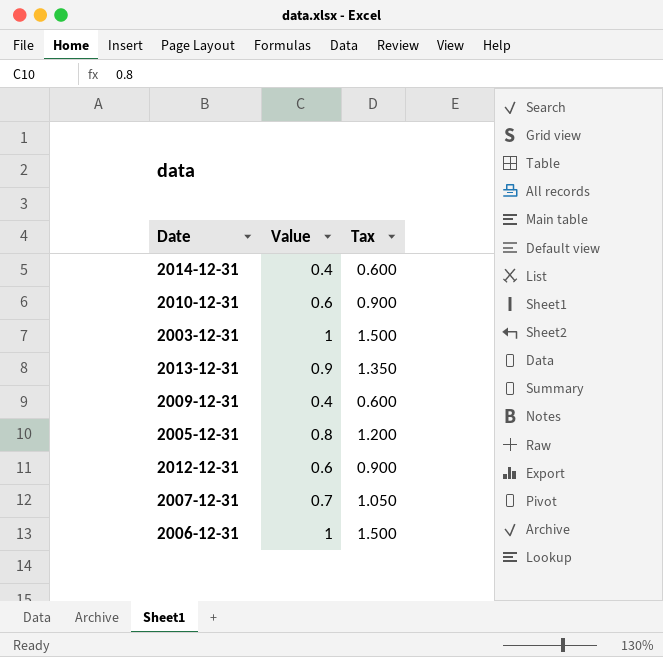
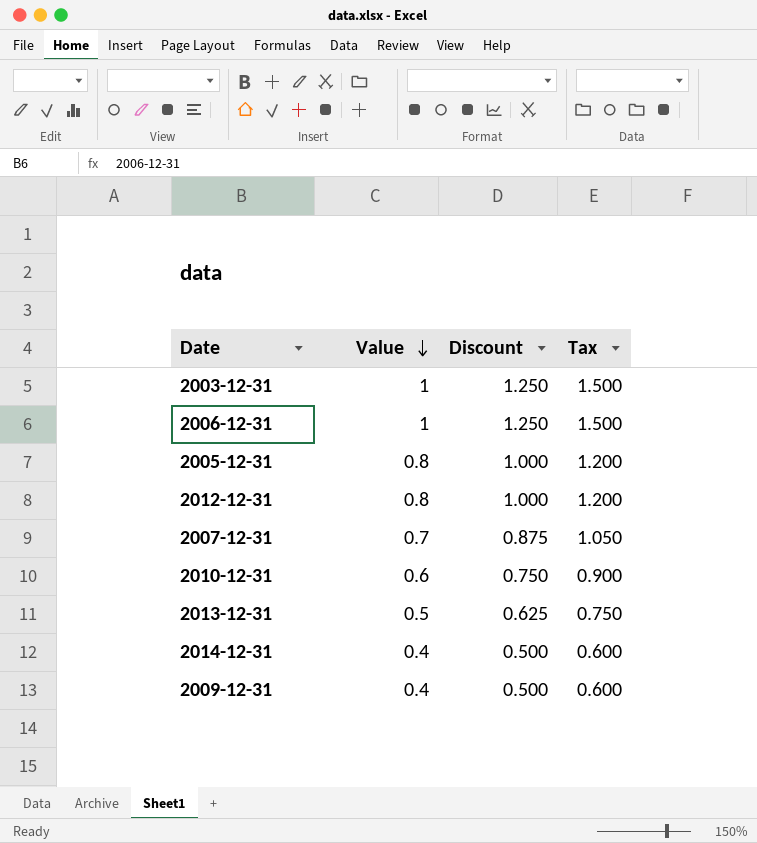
row order: none -> Value descending
column Discount | formula: none -> [Value] * 1.25
2012-12-31 | Value: 0.6 -> 0.8
2012-12-31 | Tax: 0.900 -> 1.200
2013-12-31 | Value: 0.9 -> 0.5
2013-12-31 | Tax: 1.350 -> 0.750

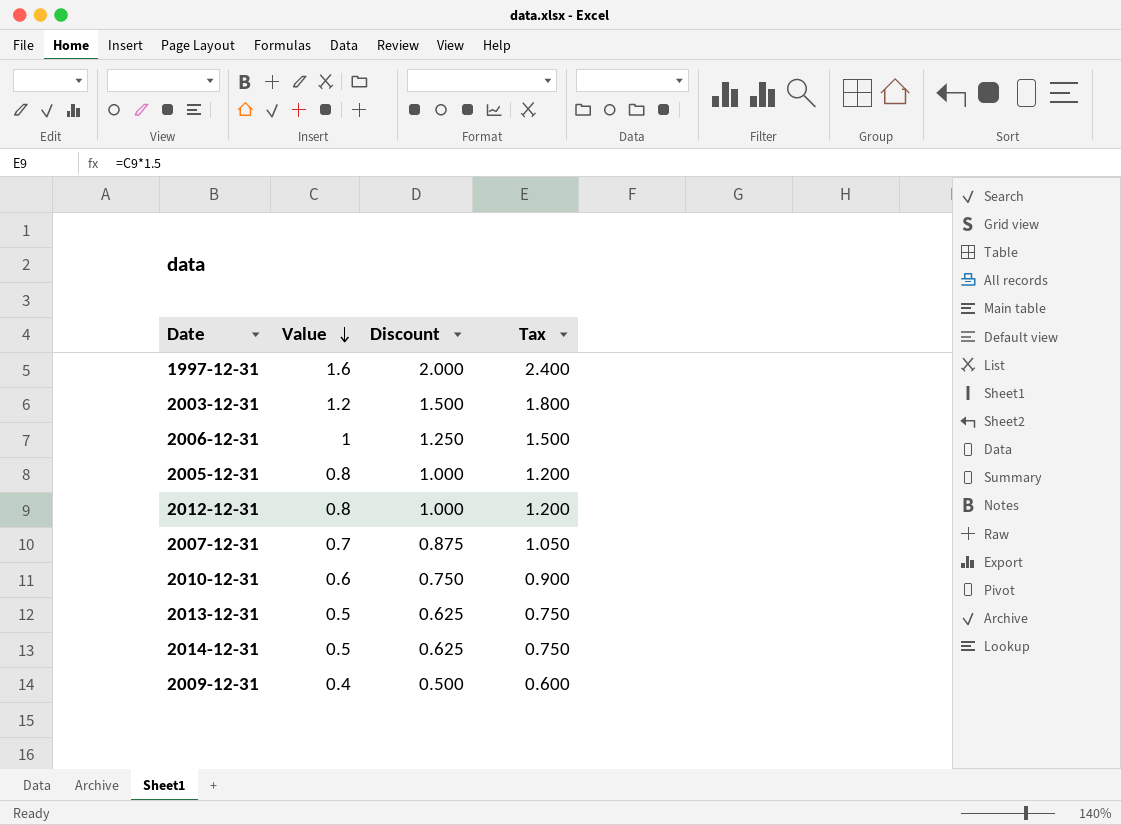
row 1997-12-31: none -> 1.6 | 2.000 | 2.400
2003-12-31 | Value: 1 -> 1.2
2003-12-31 | Discount: 1.250 -> 1.500
2003-12-31 | Tax: 1.500 -> 1.800
2014-12-31 | Value: 0.4 -> 0.5
2014-12-31 | Discount: 0.500 -> 0.625
2014-12-31 | Tax: 0.600 -> 0.750

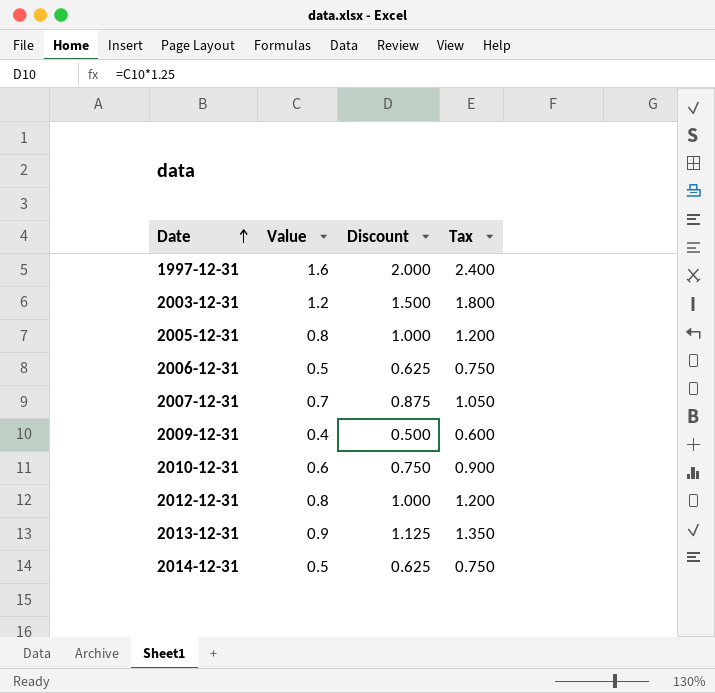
row order: Value descending -> Date ascending
2006-12-31 | Value: 1 -> 0.5
2006-12-31 | Discount: 1.250 -> 0.625
2006-12-31 | Tax: 1.500 -> 0.750
2013-12-31 | Value: 0.5 -> 0.9
2013-12-31 | Discount: 0.625 -> 1.125
2013-12-31 | Tax: 0.750 -> 1.350

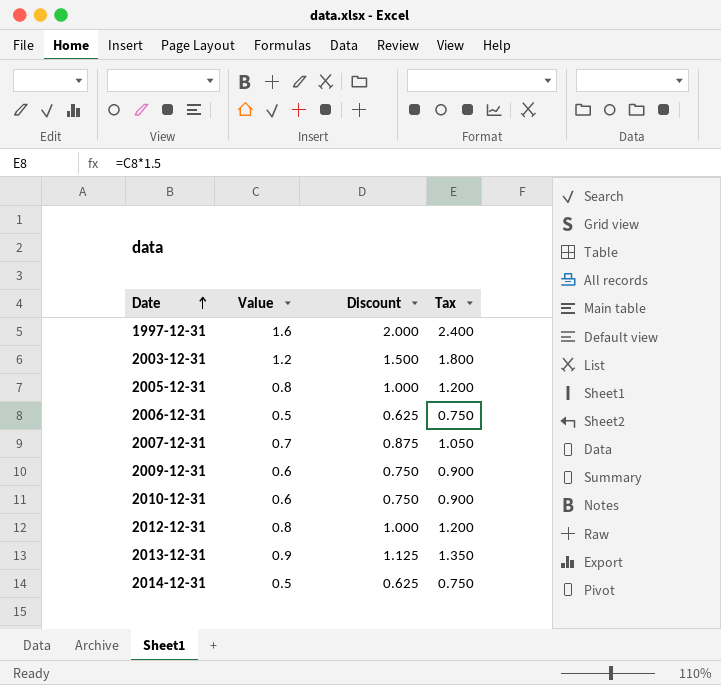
2009-12-31 | Value: 0.4 -> 0.6
2009-12-31 | Discount: 0.500 -> 0.750
2009-12-31 | Tax: 0.600 -> 0.900

